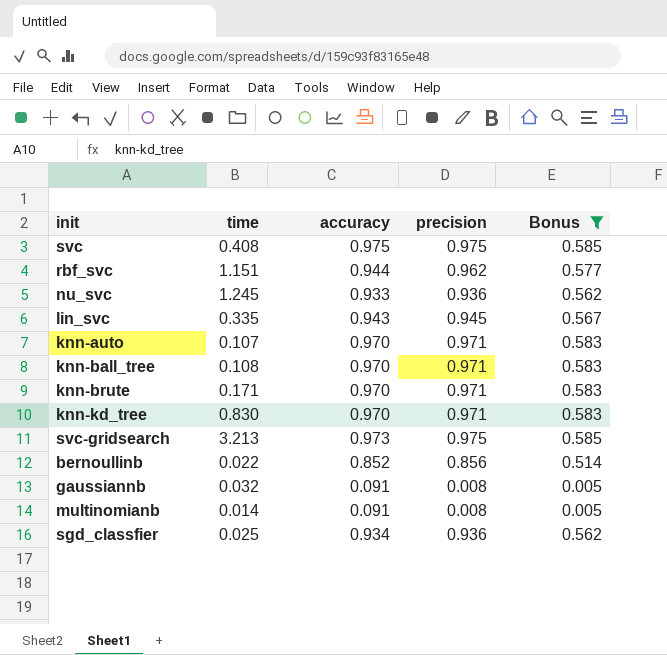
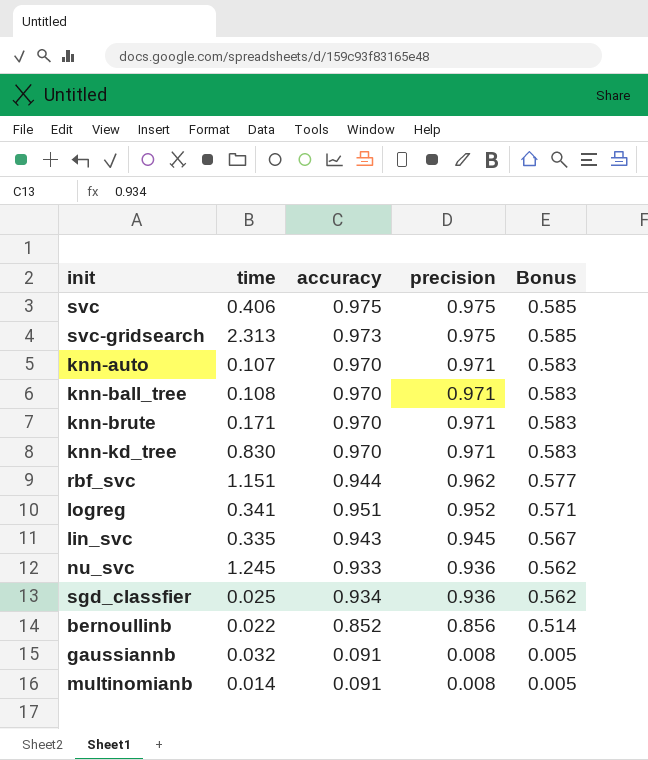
filter: Bonus != 0.571 -> none
row order: none -> precision descending
svc | time: 0.408 -> 0.406
svc-gridsearch | time: 3.213 -> 2.313

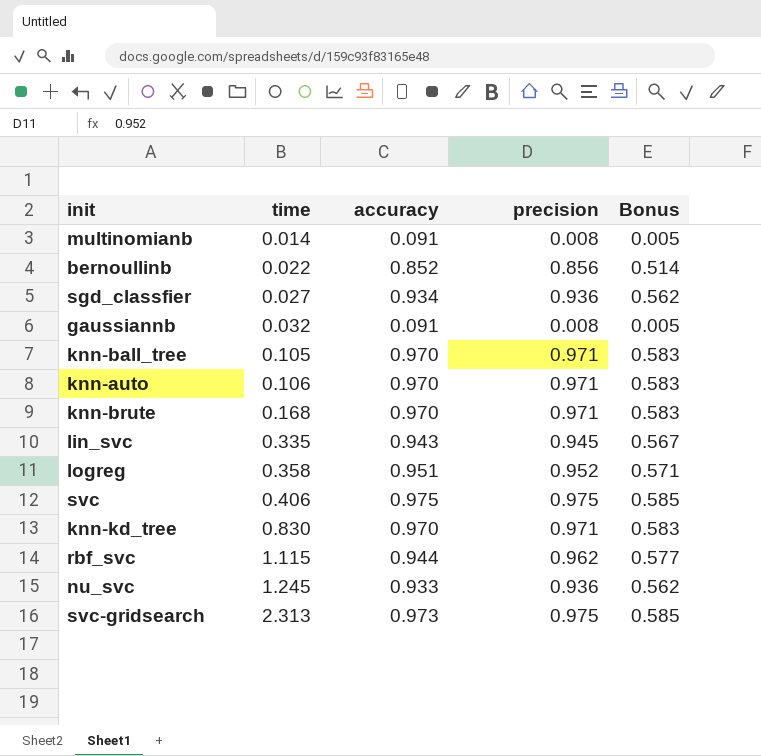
row order: precision descending -> time ascending
sgd_classfier | time: 0.025 -> 0.027
knn-ball_tree | time: 0.108 -> 0.105
knn-auto | time: 0.107 -> 0.106
knn-brute | time: 0.171 -> 0.168
logreg | time: 0.341 -> 0.358
rbf_svc | time: 1.151 -> 1.115

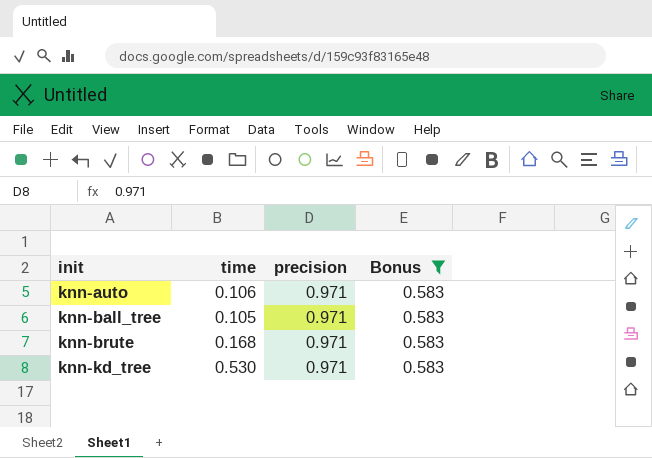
filter: none -> Bonus = 0.583
row order: time ascending -> init ascending
column accuracy | position: 3 -> none
knn-kd_tree | time: 0.830 -> 0.530

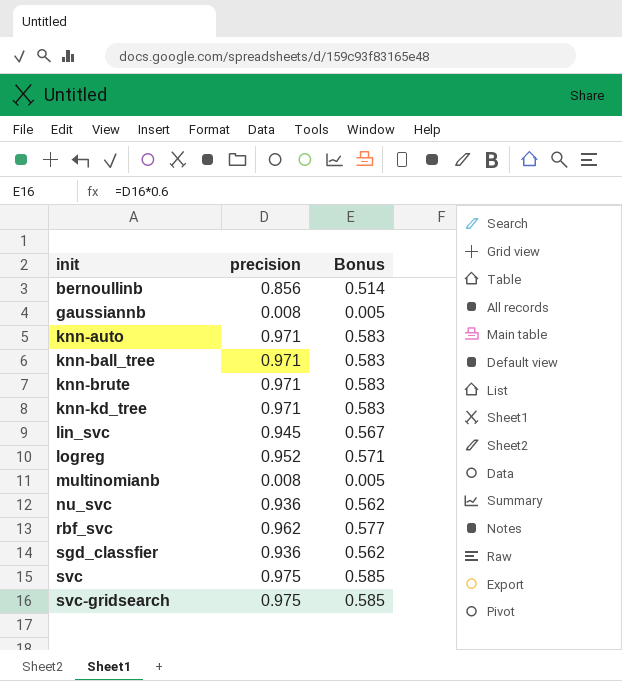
filter: Bonus = 0.583 -> none
column time | position: 2 -> none

